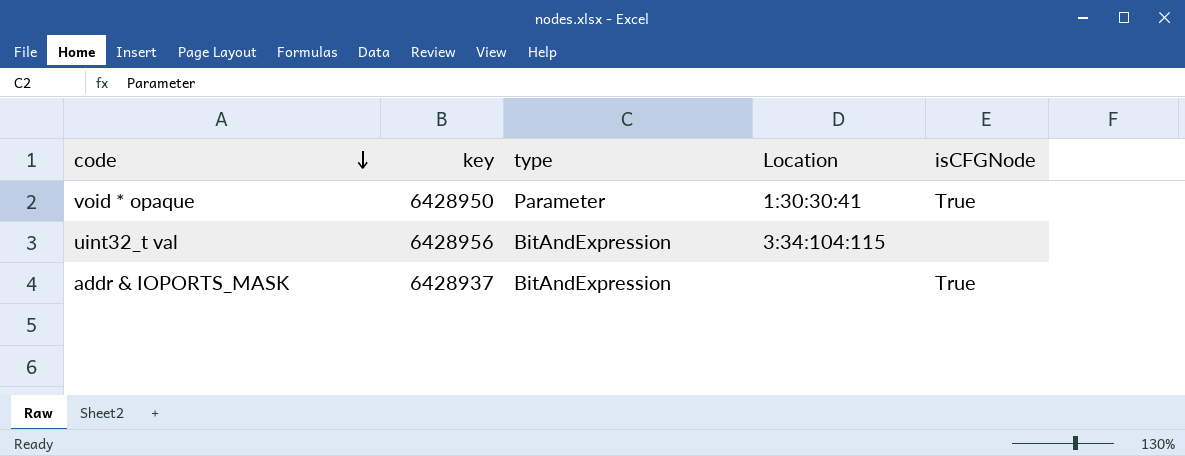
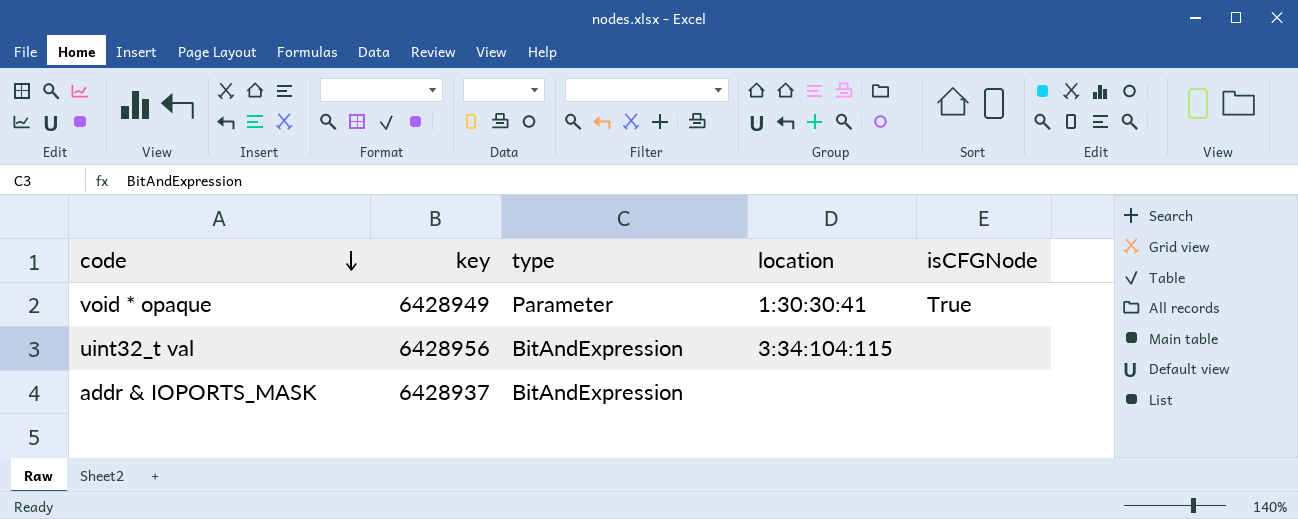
column name: Location -> location
void * opaque | key: 6428950 -> 6428949
addr & IOPORTS_MASK | isCFGNode: True -> none

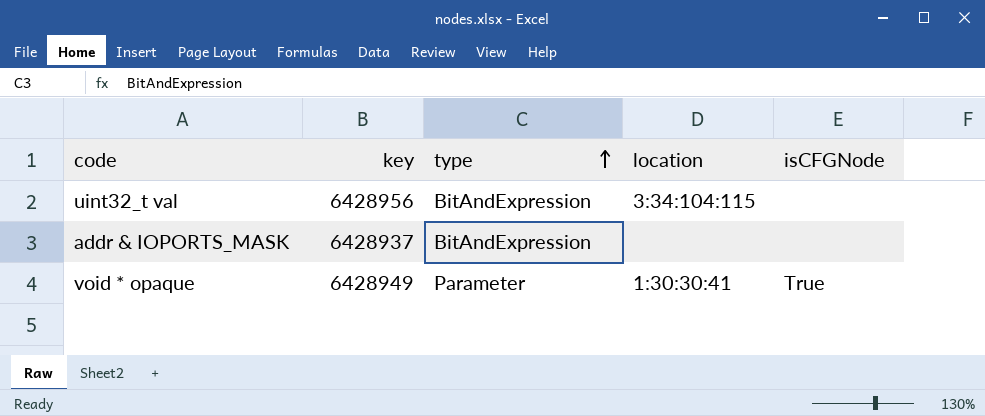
row order: code descending -> type ascending

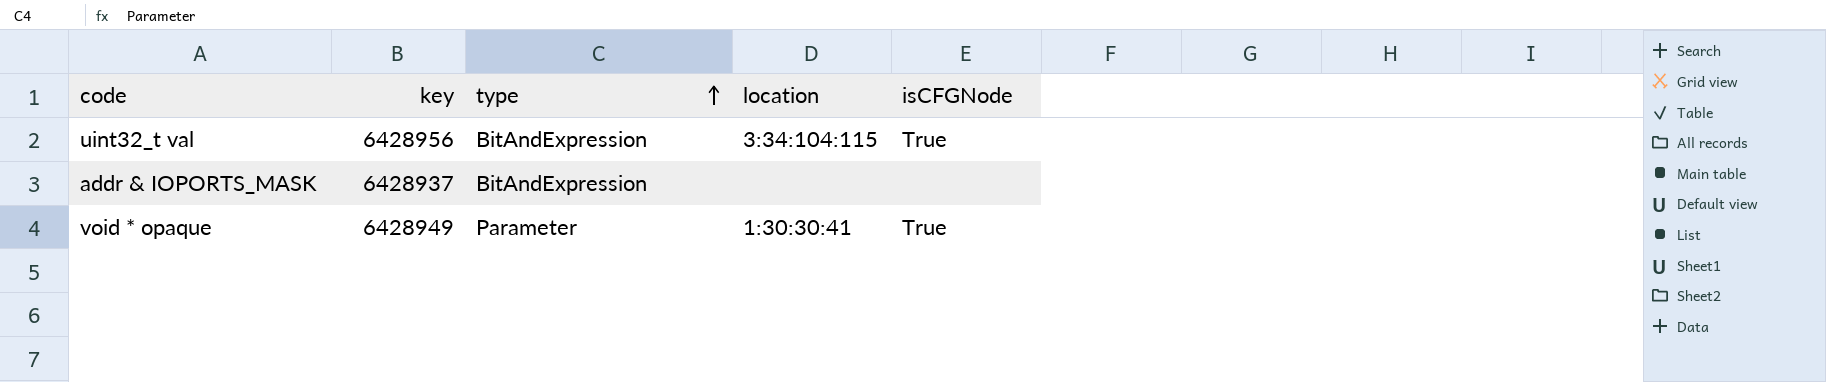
uint32_t val | isCFGNode: none -> True

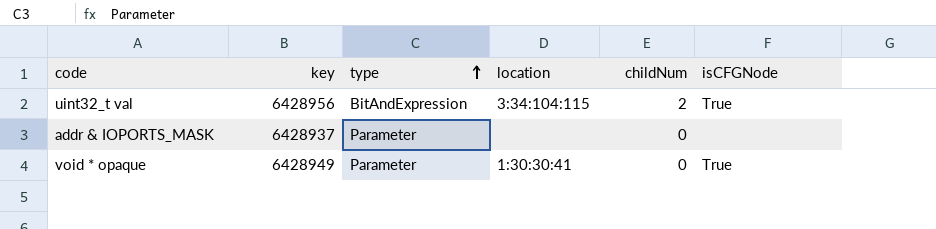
column childNum | position: none -> 5
addr & IOPORTS_MASK | type: BitAndExpression -> Parameter

